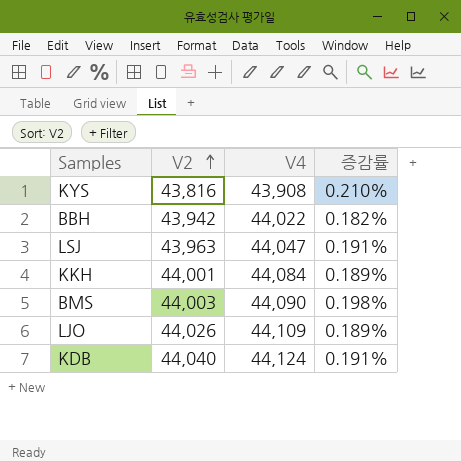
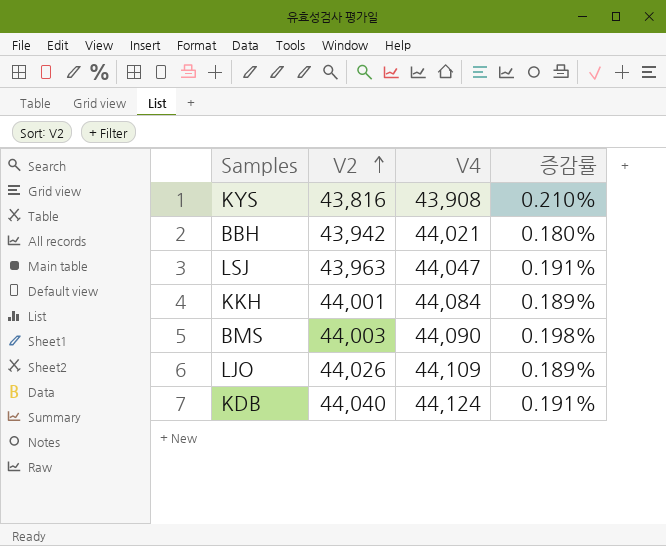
BBH | V4: 44,022 -> 44,021
BBH | 증감률: 0.182% -> 0.180%

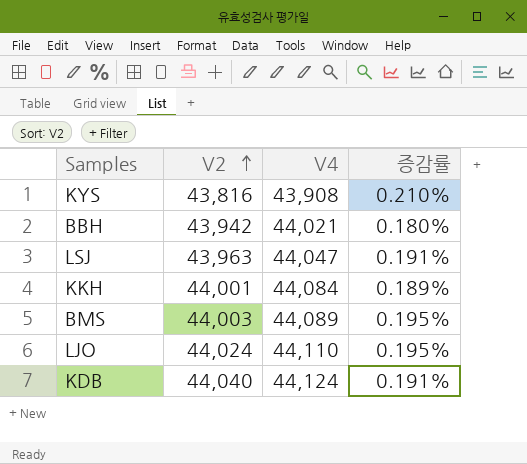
BMS | V4: 44,090 -> 44,089
BMS | 증감률: 0.198% -> 0.195%
LJO | V2: 44,026 -> 44,024
LJO | V4: 44,109 -> 44,110
LJO | 증감률: 0.189% -> 0.195%

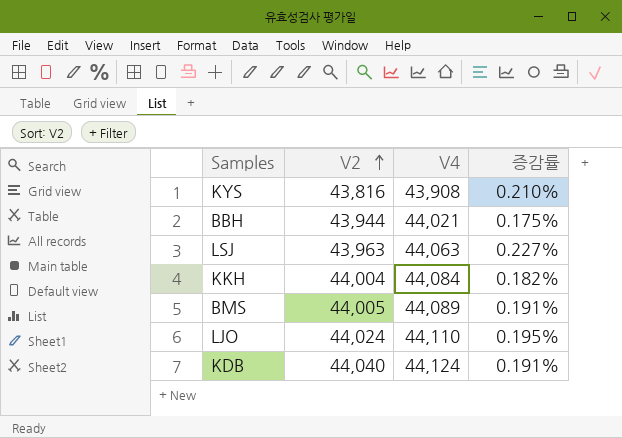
BBH | V2: 43,942 -> 43,944
BBH | 증감률: 0.180% -> 0.175%
LSJ | V4: 44,047 -> 44,063
LSJ | 증감률: 0.191% -> 0.227%
KKH | V2: 44,001 -> 44,004
KKH | 증감률: 0.189% -> 0.182%
BMS | V2: 44,003 -> 44,005
BMS | 증감률: 0.195% -> 0.191%

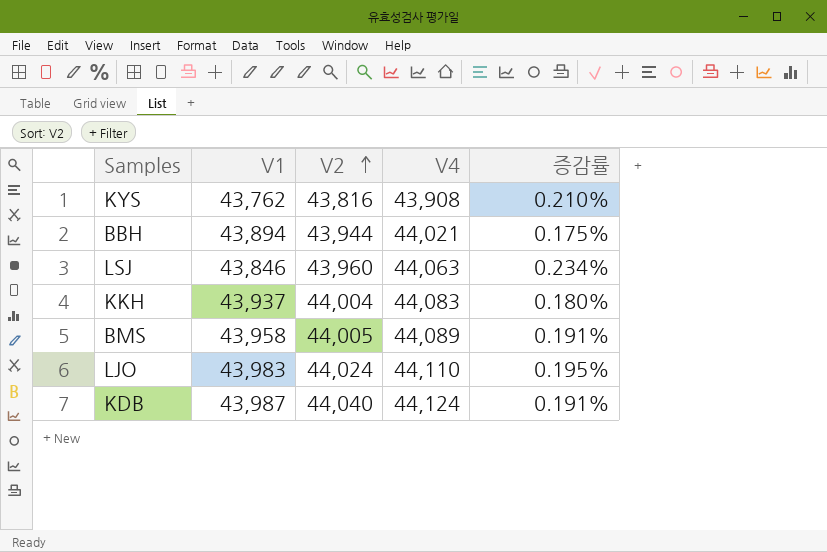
column V1 | position: none -> 2
LSJ | V2: 43,963 -> 43,960
LSJ | 증감률: 0.227% -> 0.234%
KKH | V4: 44,084 -> 44,083
KKH | 증감률: 0.182% -> 0.180%

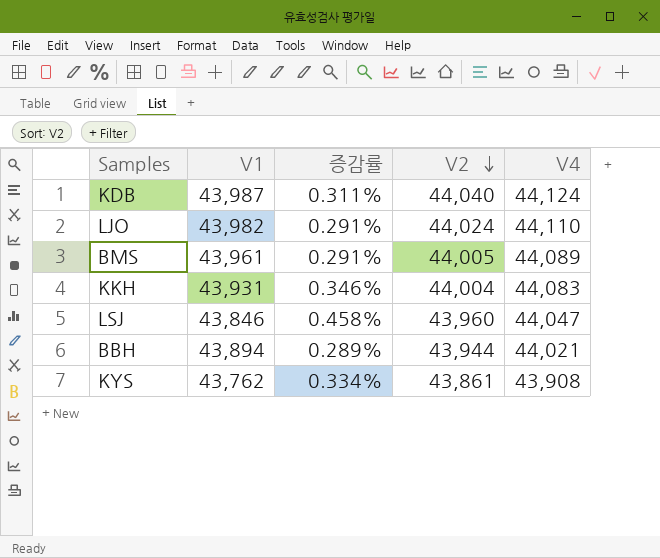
row order: V2 ascending -> V2 descending
column 증감률 | formula: ([V4] - [V2]) / [V2] -> ([V4] - [V1]) / [V1]
column 증감률 | position: 5 -> 3
LJO | V1: 43,983 -> 43,982
BMS | V1: 43,958 -> 43,961
KKH | V1: 43,937 -> 43,931
LSJ | V4: 44,063 -> 44,047
KYS | V2: 43,816 -> 43,861

